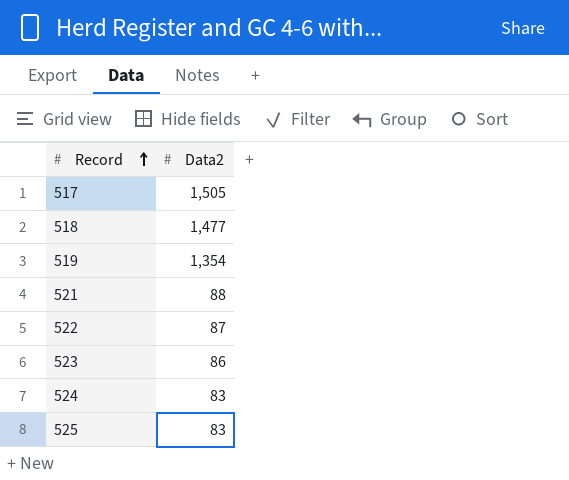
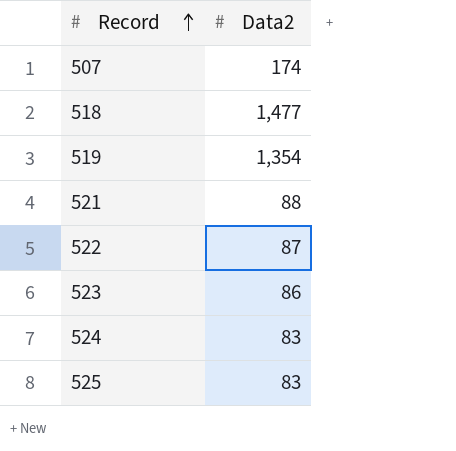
row 517: 1,505 -> none
row 507: none -> 174

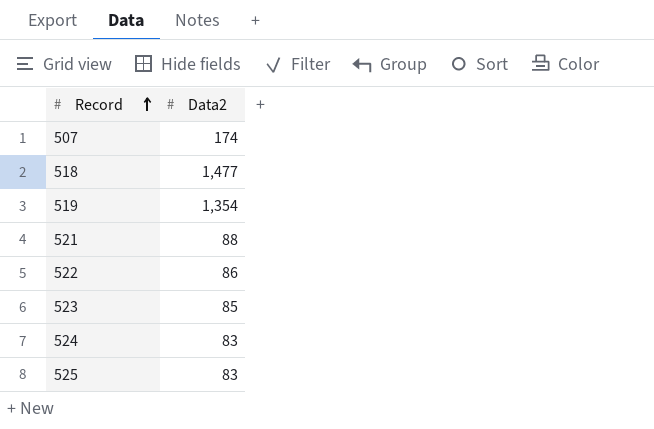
522 | Data2: 87 -> 86
523 | Data2: 86 -> 85

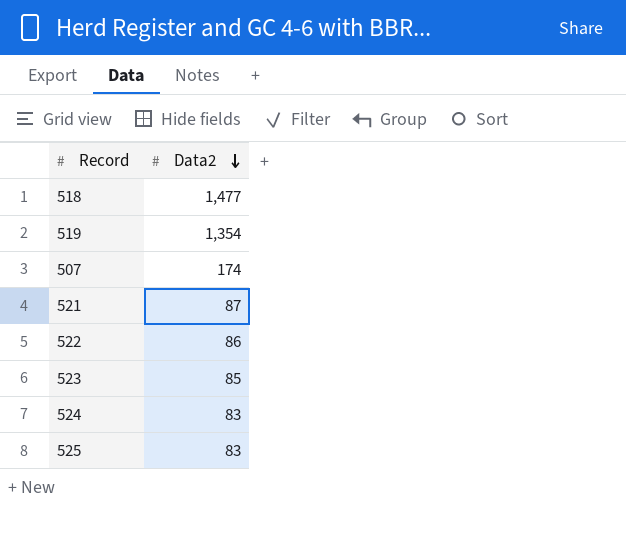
row order: Record ascending -> Data2 descending
521 | Data2: 88 -> 87

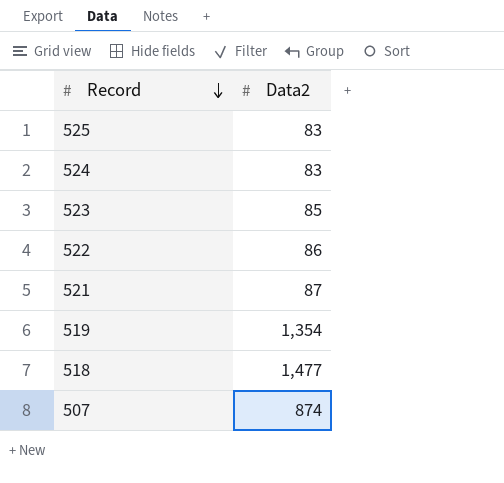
row order: Data2 descending -> Record descending
507 | Data2: 174 -> 874

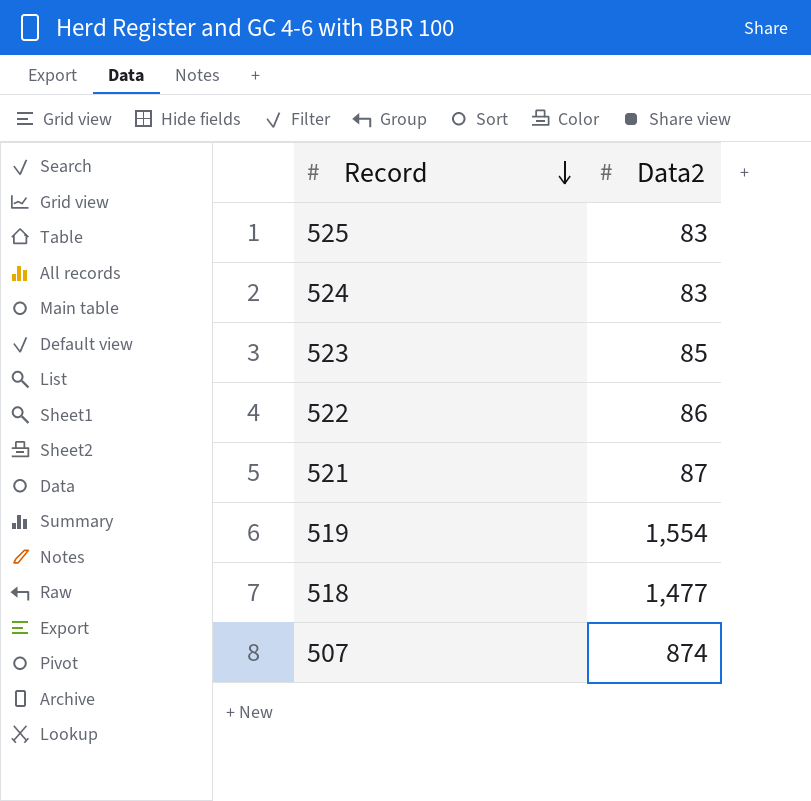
519 | Data2: 1,354 -> 1,554

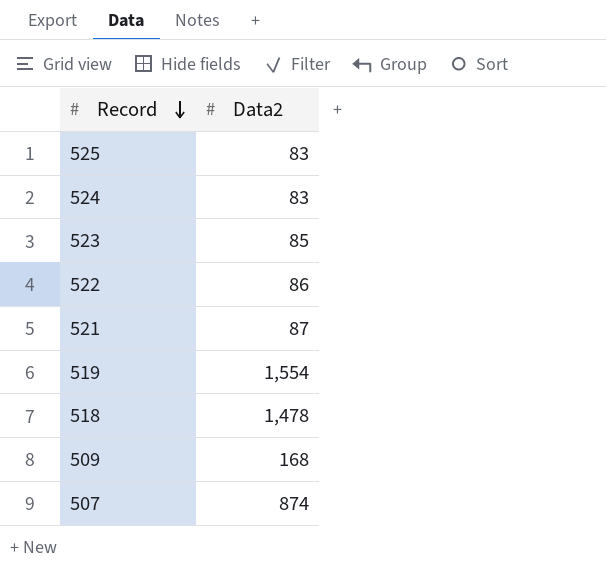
518 | Data2: 1,477 -> 1,478
row 509: none -> 168

